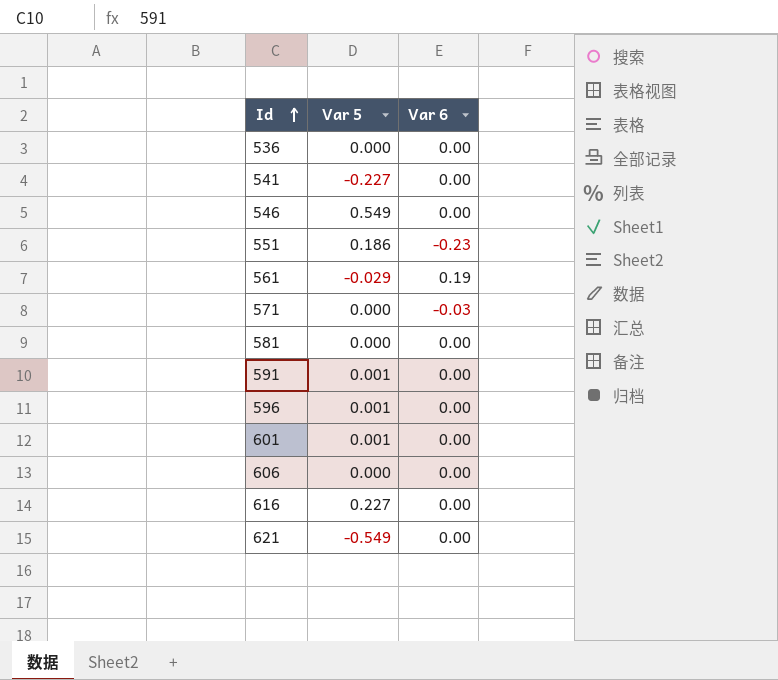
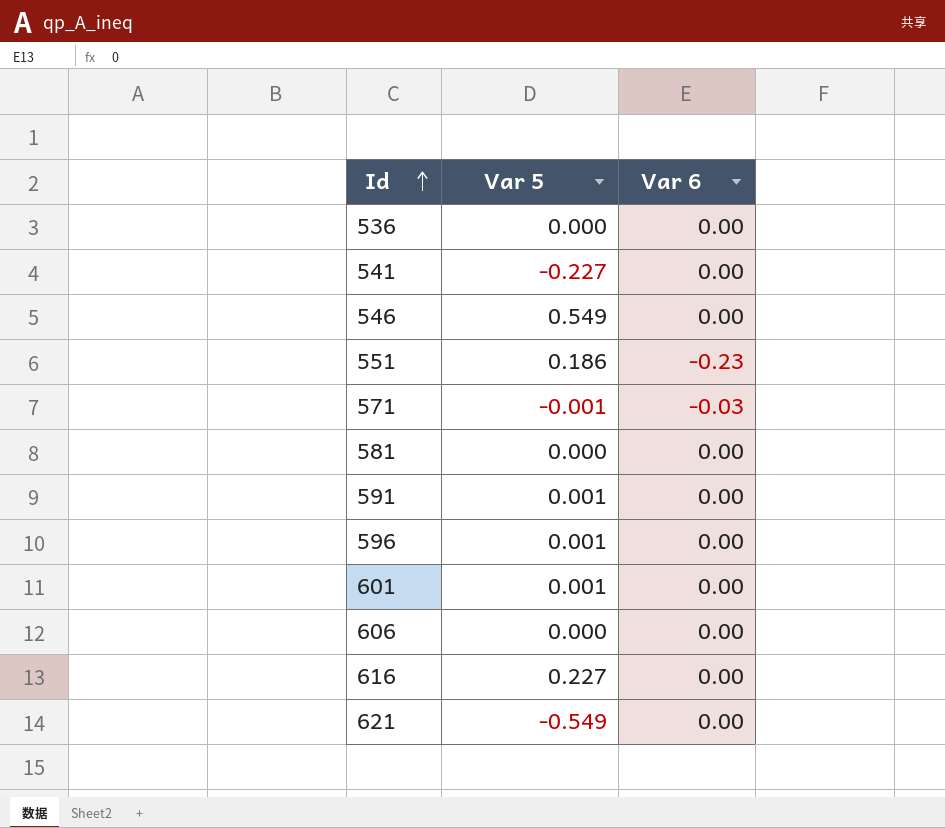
row 561: -0.029 | 0.19 -> none
571 | Var 5: 0.000 -> -0.001

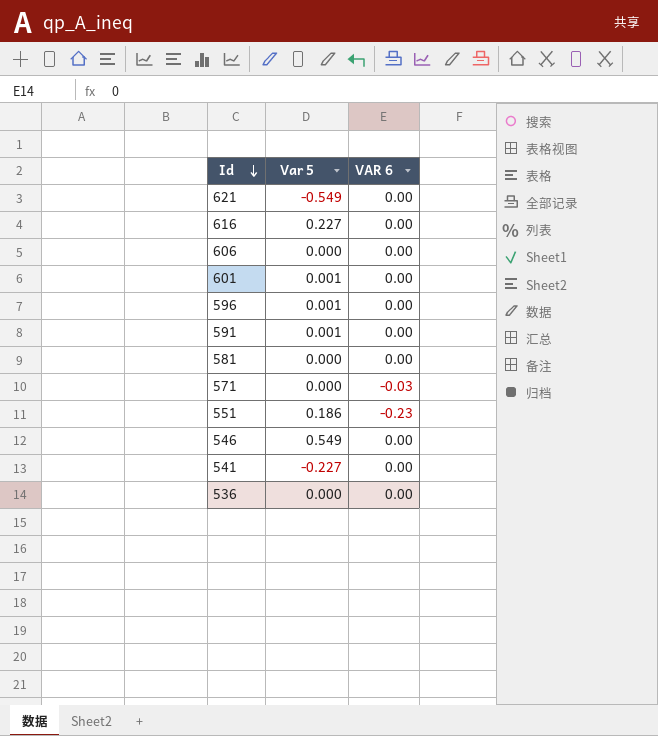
row order: Id ascending -> Id descending
column name: Var 6 -> VAR 6
571 | Var 5: -0.001 -> 0.000

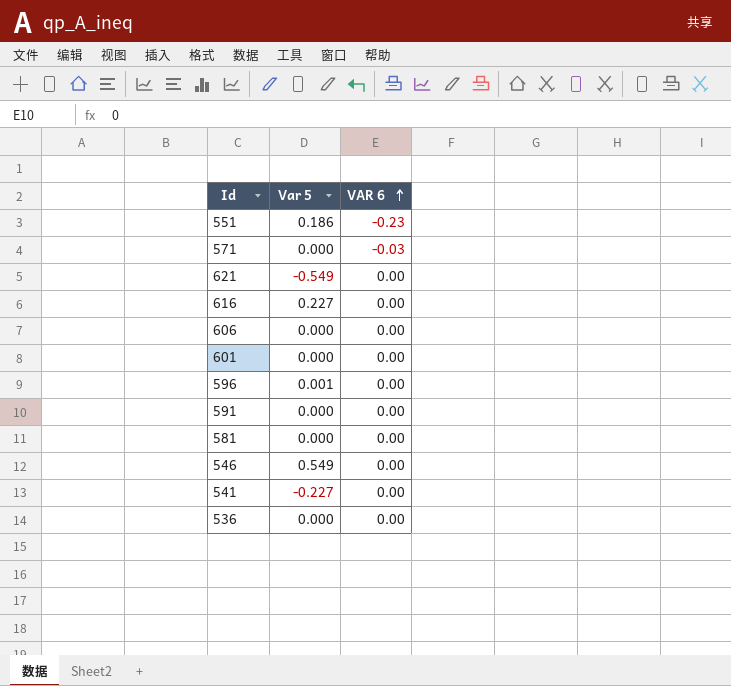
row order: Id descending -> VAR 6 ascending
601 | Var 5: 0.001 -> 0.000
591 | Var 5: 0.001 -> 0.000

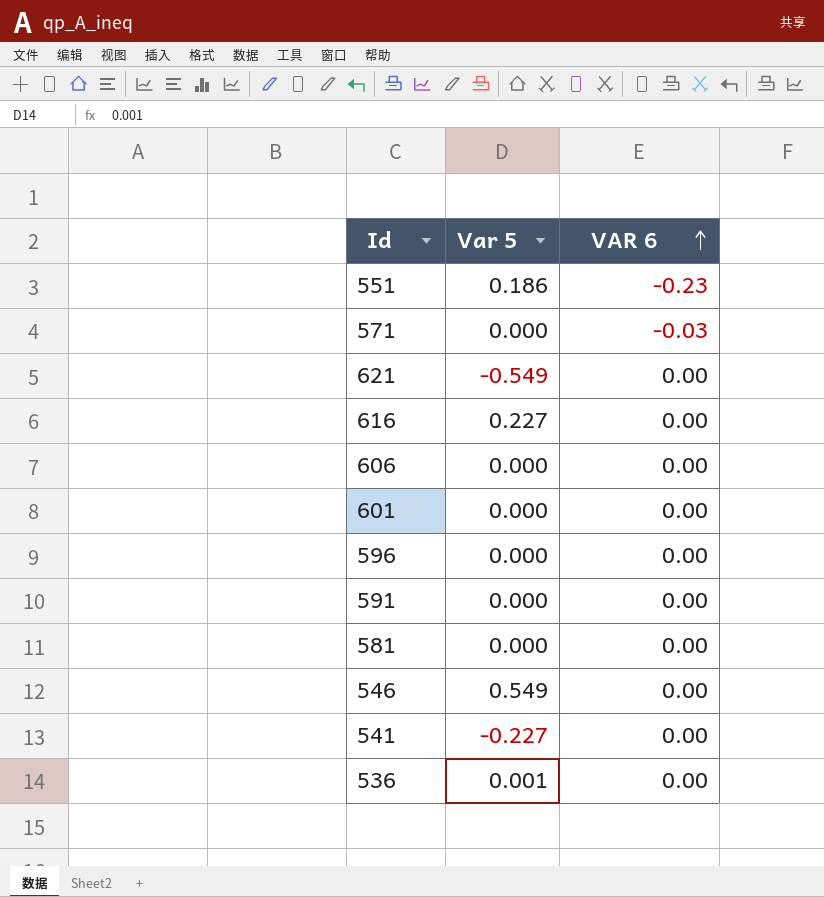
596 | Var 5: 0.001 -> 0.000
536 | Var 5: 0.000 -> 0.001

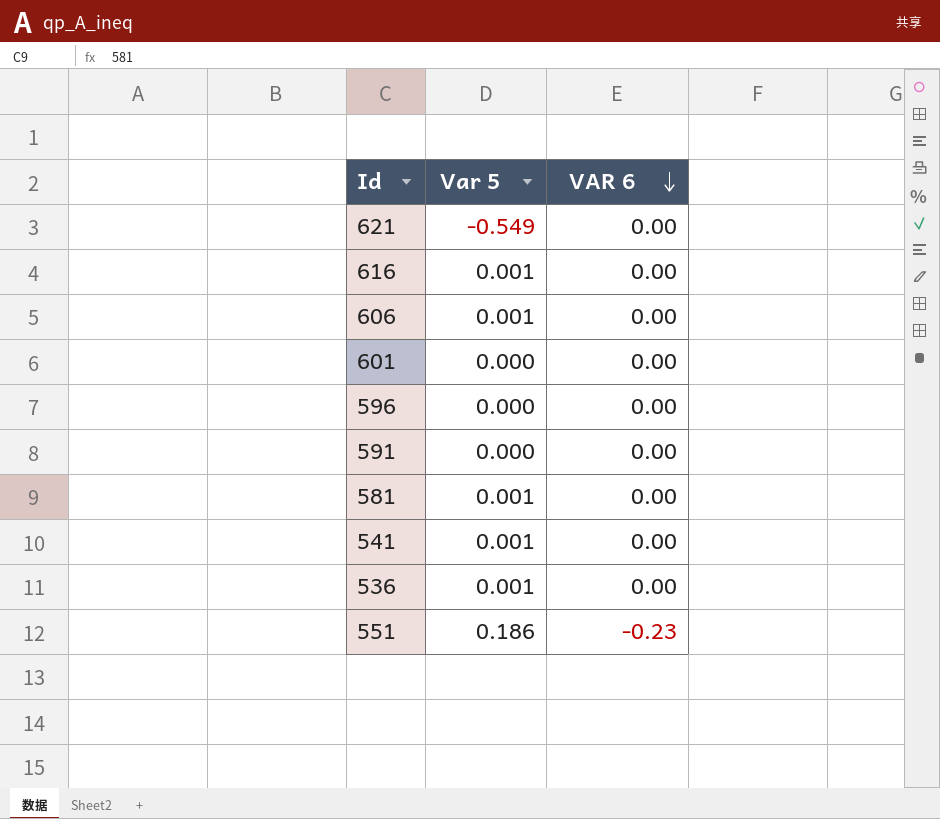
row order: VAR 6 ascending -> VAR 6 descending
row 571: 0.000 | -0.03 -> none
row 546: 0.549 | 0.00 -> none
616 | Var 5: 0.227 -> 0.001
606 | Var 5: 0.000 -> 0.001
581 | Var 5: 0.000 -> 0.001
541 | Var 5: -0.227 -> 0.001

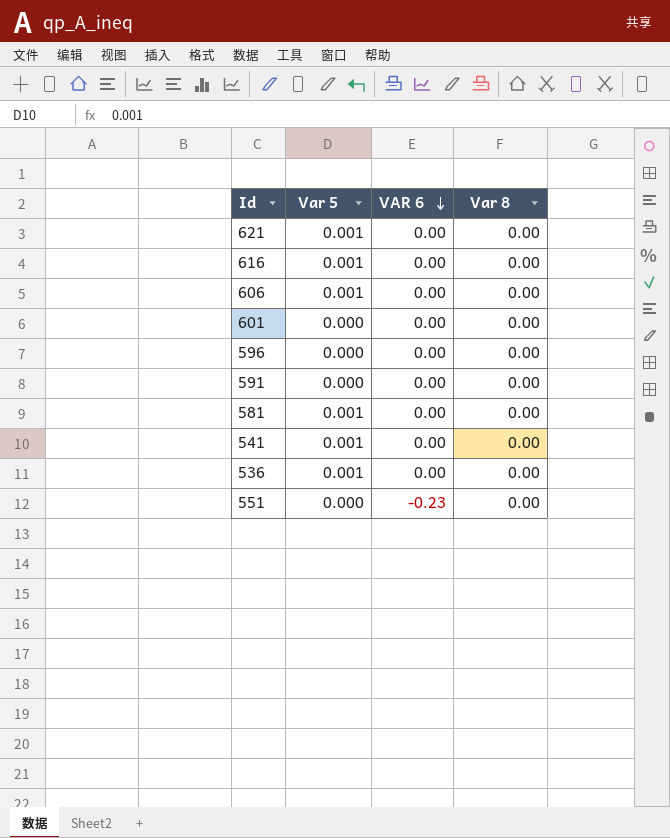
column Var 8 | position: none -> 4
621 | Var 5: -0.549 -> 0.001
551 | Var 5: 0.186 -> 0.000

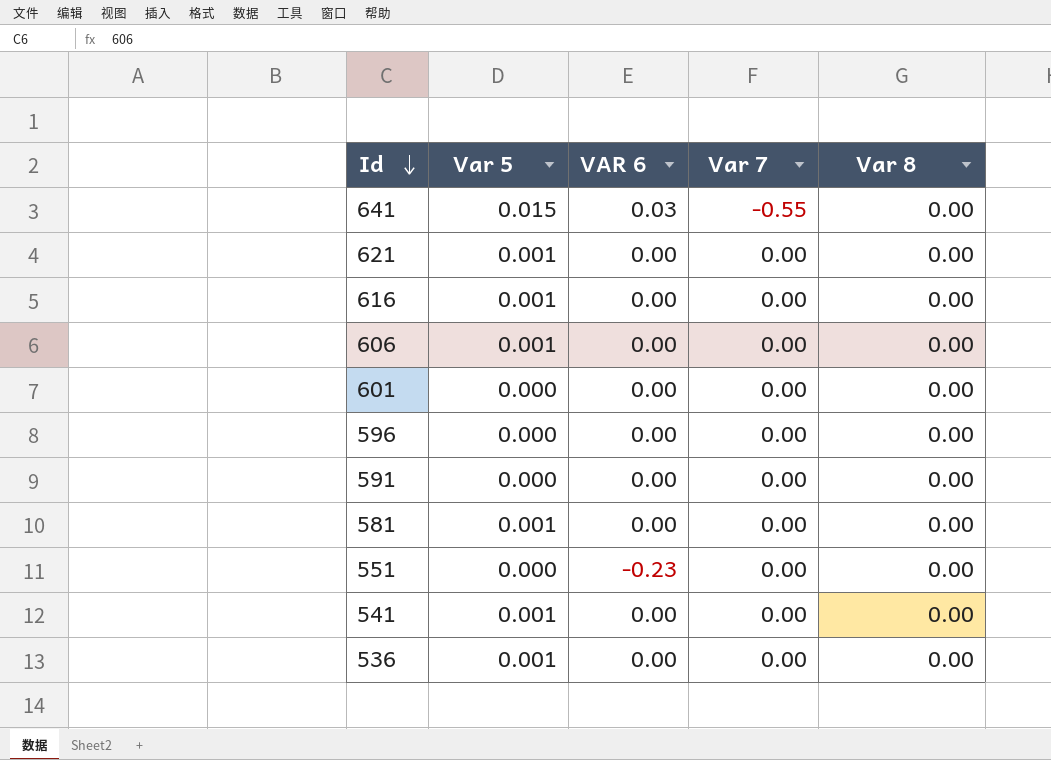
row order: VAR 6 descending -> Id descending
column Var 7 | position: none -> 4
row 641: none -> 0.015 | 0.03 | -0.55 | 0.00

